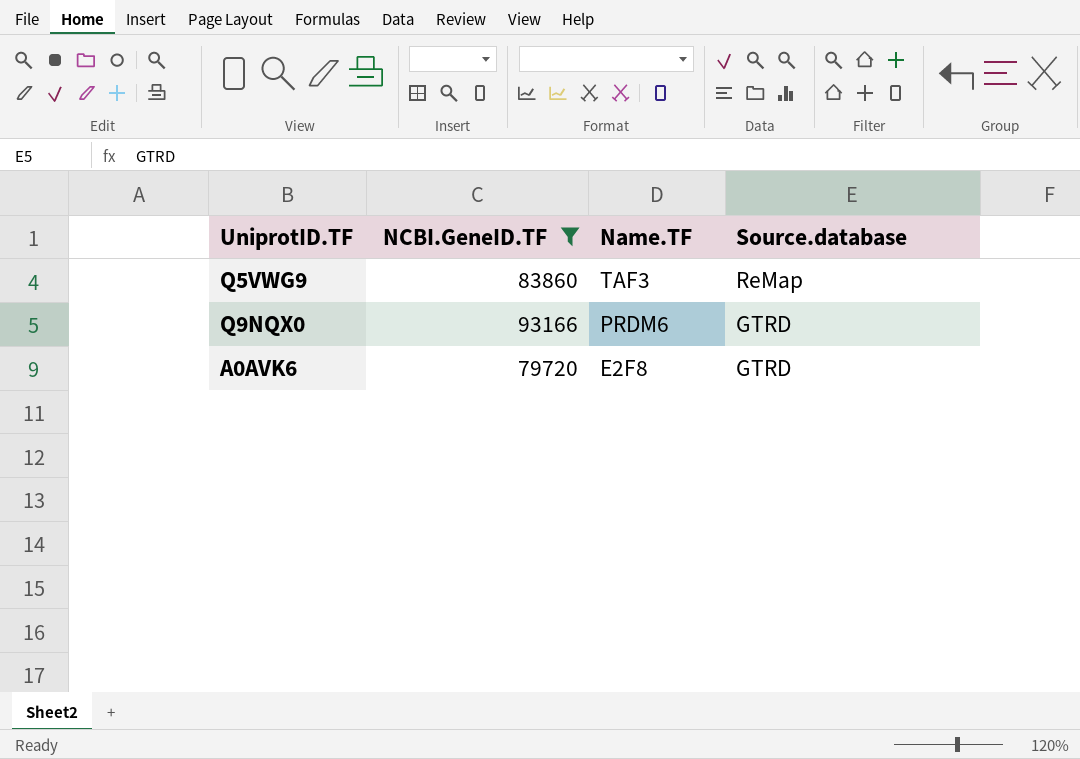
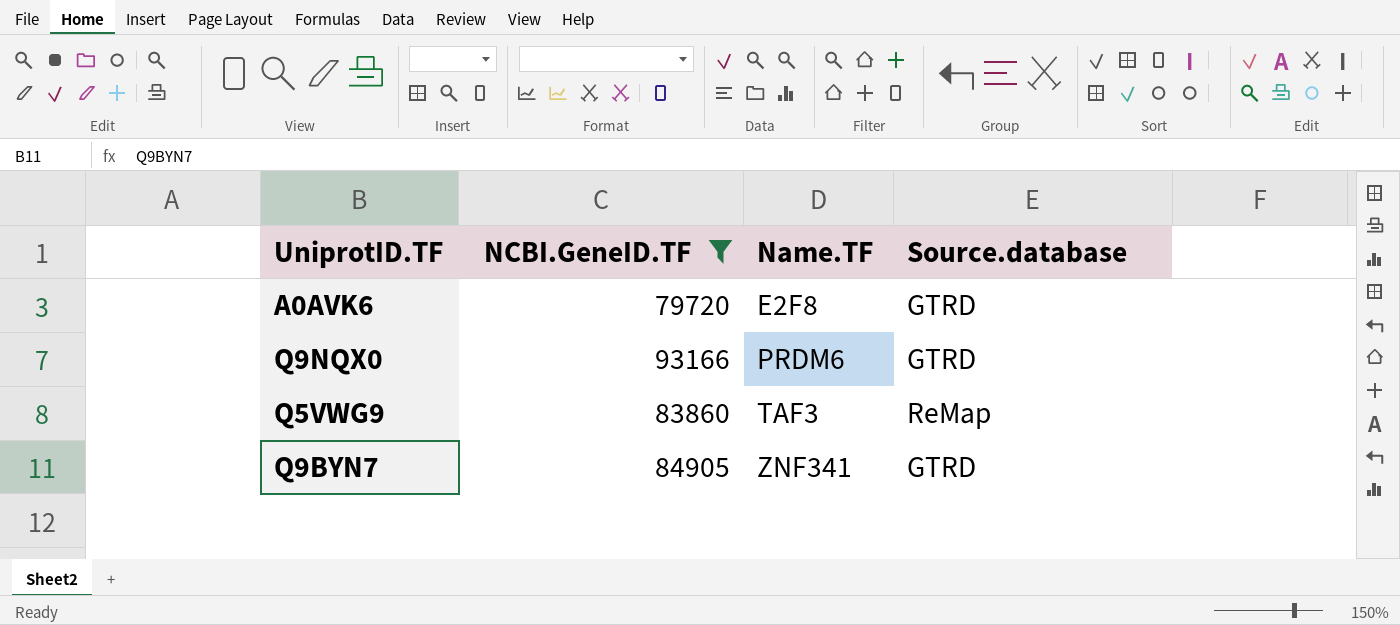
row order: Name.TF descending -> Name.TF ascending
row Q9BYN7: none -> 84905 | ZNF341 | GTRD

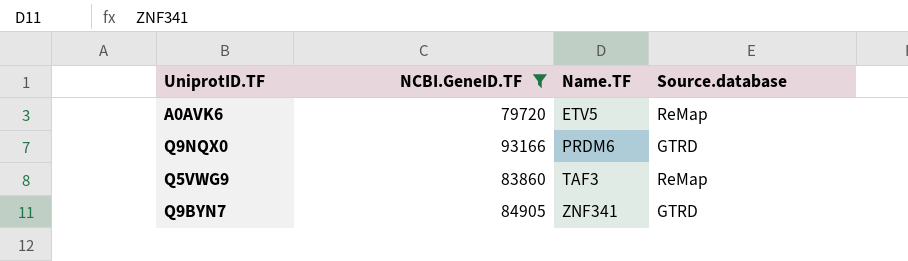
A0AVK6 | Name.TF: E2F8 -> ETV5
A0AVK6 | Source.database: GTRD -> ReMap

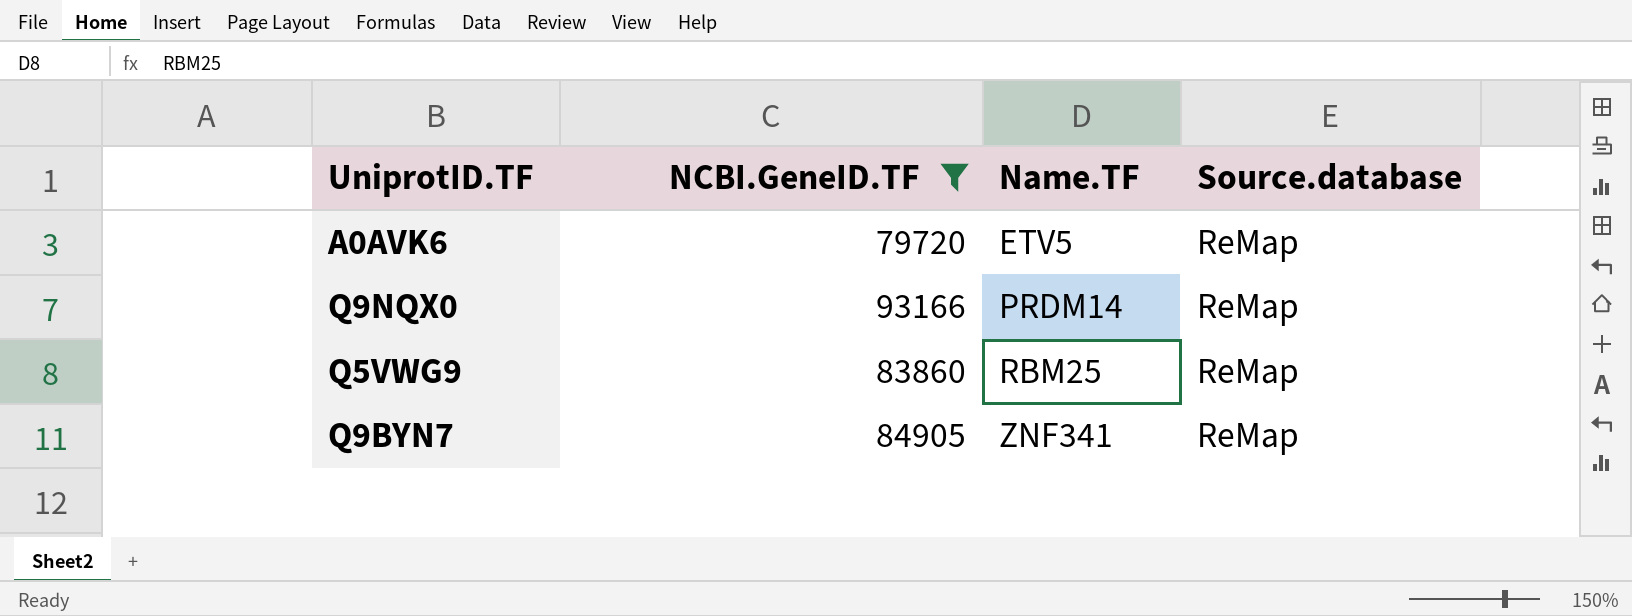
Q9NQX0 | Name.TF: PRDM6 -> PRDM14
Q9NQX0 | Source.database: GTRD -> ReMap
Q5VWG9 | Name.TF: TAF3 -> RBM25
Q9BYN7 | Source.database: GTRD -> ReMap

